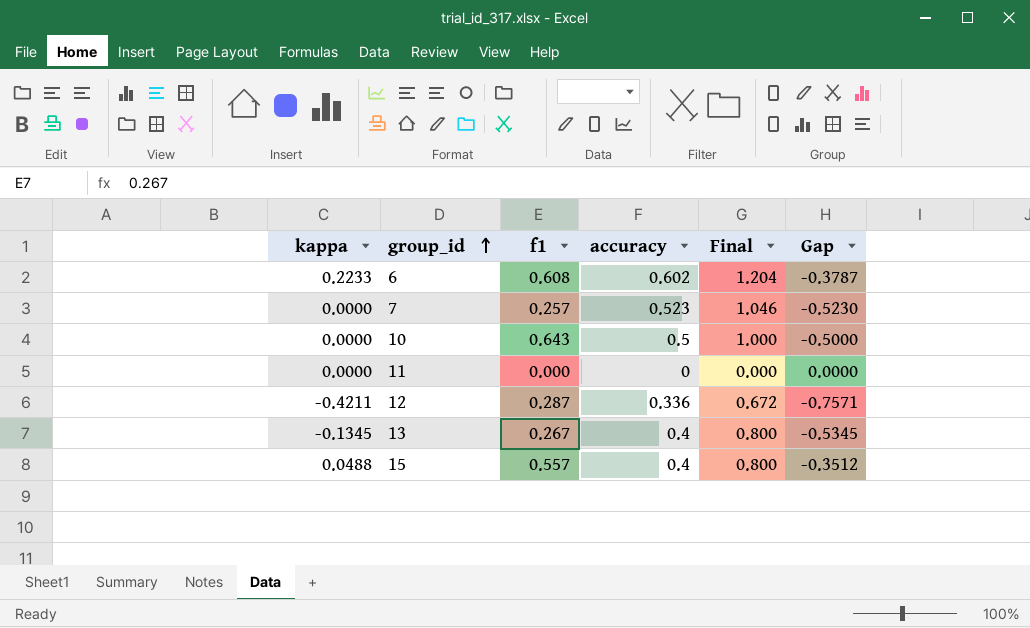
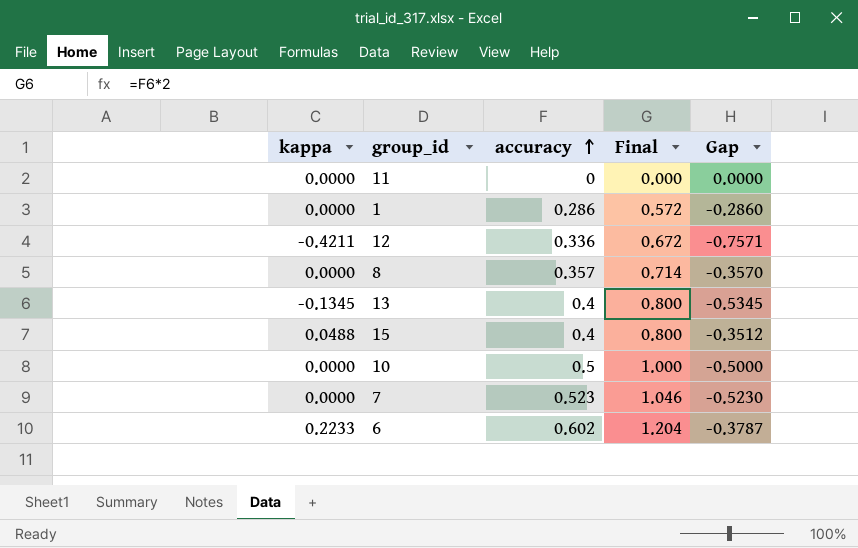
row order: group_id ascending -> accuracy ascending
column f1 | position: 3 -> none
row 1: none -> 0.0000 | 0.286 | 0.572 | -0.2860
row 8: none -> 0.0000 | 0.357 | 0.714 | -0.3570

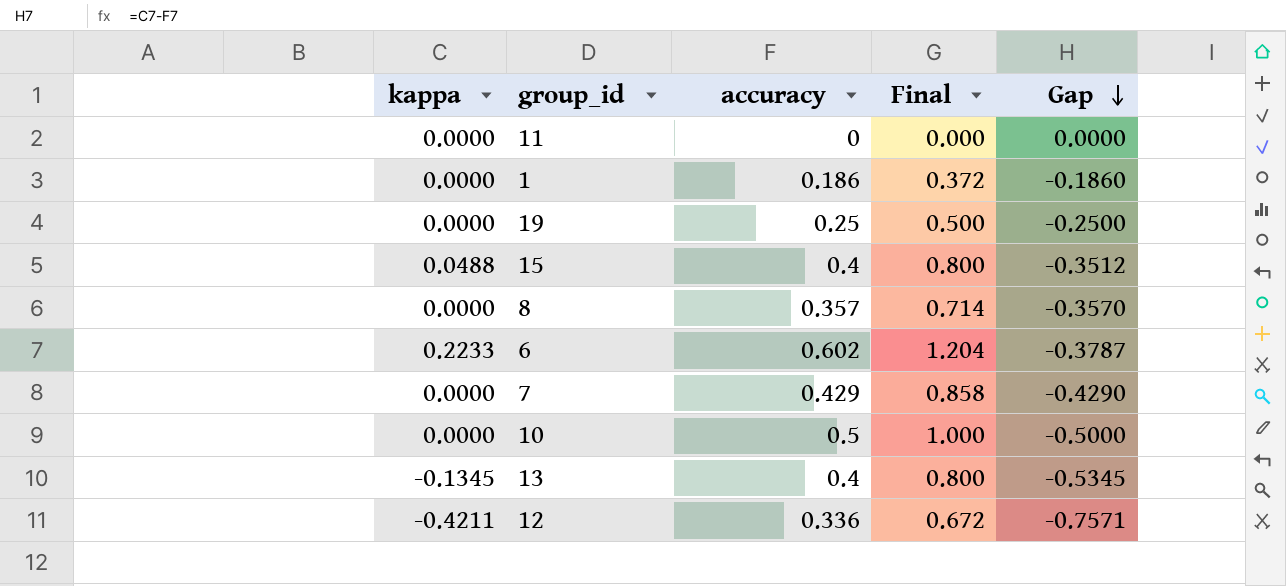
row order: accuracy ascending -> Gap descending
1 | accuracy: 0.286 -> 0.186
1 | Final: 0.572 -> 0.372
1 | Gap: -0.2860 -> -0.1860
row 19: none -> 0.0000 | 0.25 | 0.500 | -0.2500
7 | accuracy: 0.523 -> 0.429
7 | Final: 1.046 -> 0.858
7 | Gap: -0.5230 -> -0.4290

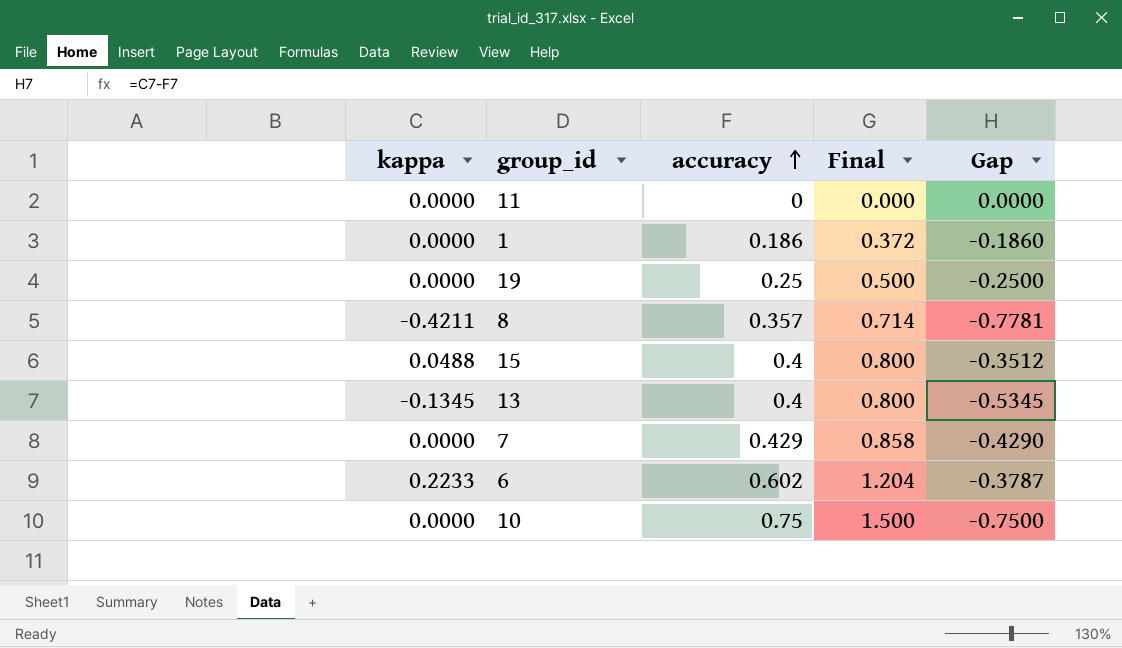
row order: Gap descending -> accuracy ascending
row 12: -0.4211 | 0.336 | 0.672 | -0.7571 -> none
8 | kappa: 0.0000 -> -0.4211
8 | Gap: -0.3570 -> -0.7781
10 | accuracy: 0.5 -> 0.75
10 | Final: 1.000 -> 1.500
10 | Gap: -0.5000 -> -0.7500

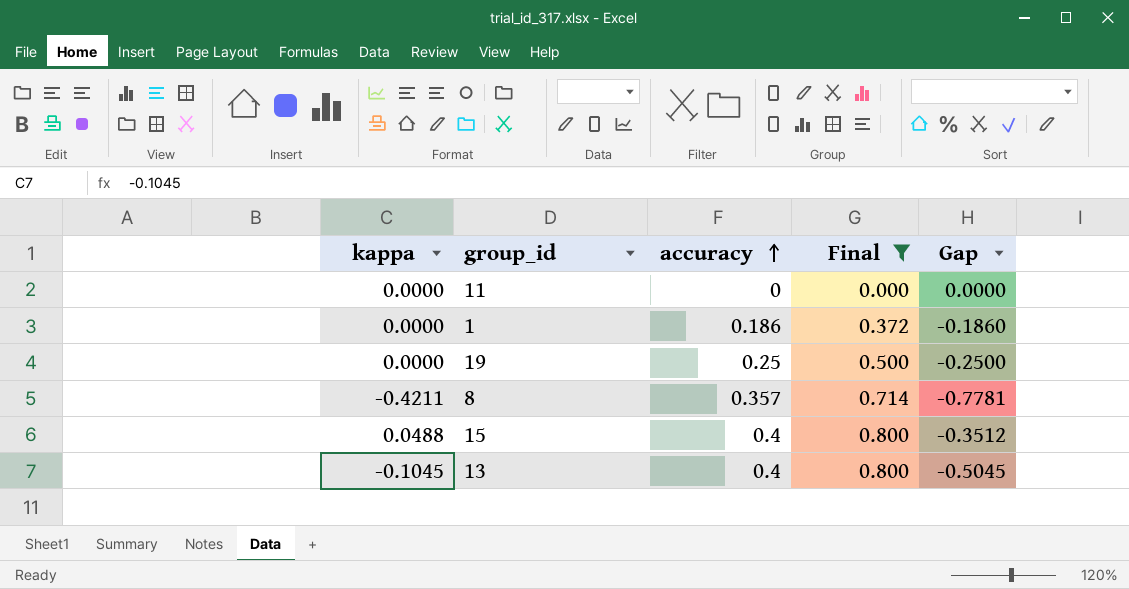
filter: none -> Final <= 0.800
13 | kappa: -0.1345 -> -0.1045
13 | Gap: -0.5345 -> -0.5045

